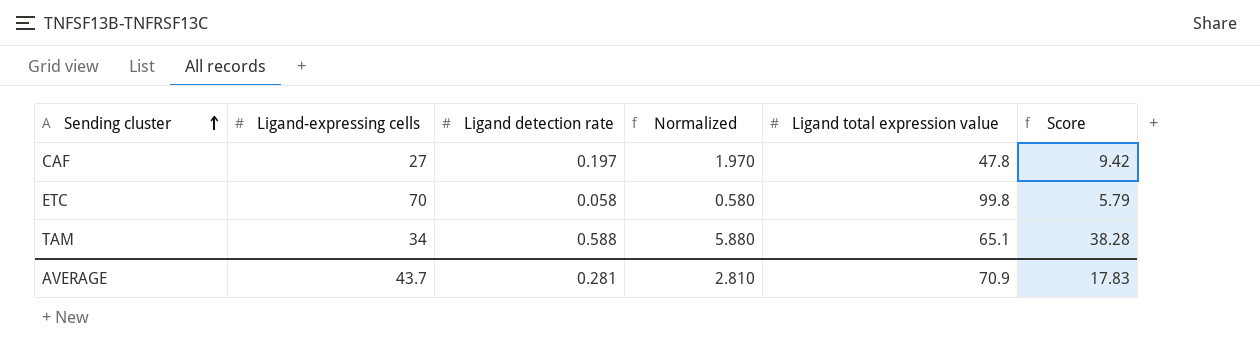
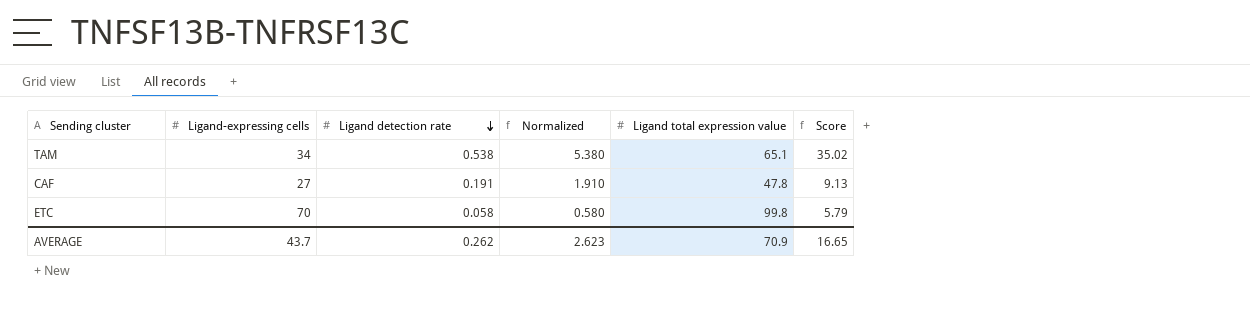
row order: Sending cluster ascending -> Ligand detection rate descending
TAM | Ligand detection rate: 0.588 -> 0.538
TAM | Normalized: 5.880 -> 5.380
TAM | Score: 38.28 -> 35.02
CAF | Ligand detection rate: 0.197 -> 0.191
CAF | Normalized: 1.970 -> 1.910
CAF | Score: 9.42 -> 9.13
AVERAGE | Ligand detection rate: 0.281 -> 0.262
AVERAGE | Normalized: 2.810 -> 2.623
AVERAGE | Score: 17.83 -> 16.65

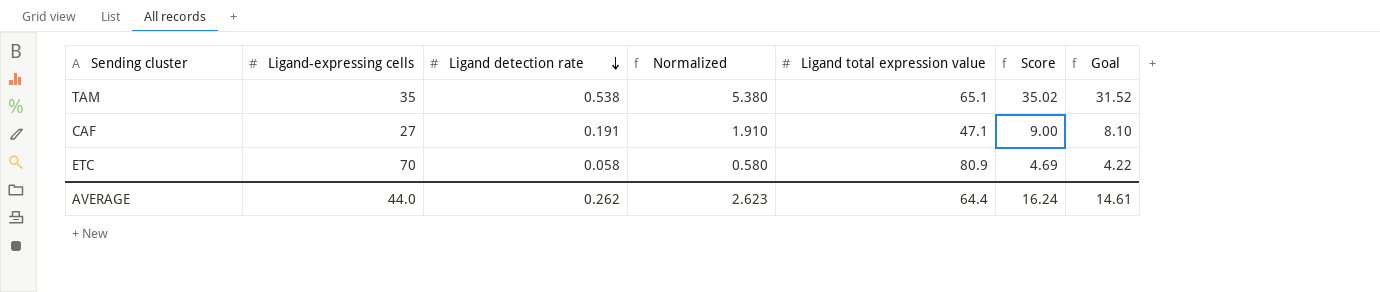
column Goal | formula: none -> [Score] * 0.9
TAM | Ligand-expressing cells: 34 -> 35
CAF | Ligand total expression value: 47.8 -> 47.1
CAF | Score: 9.13 -> 9.00
ETC | Ligand total expression value: 99.8 -> 80.9
ETC | Score: 5.79 -> 4.69
AVERAGE | Ligand-expressing cells: 43.7 -> 44.0
AVERAGE | Ligand total expression value: 70.9 -> 64.4
AVERAGE | Score: 16.65 -> 16.24

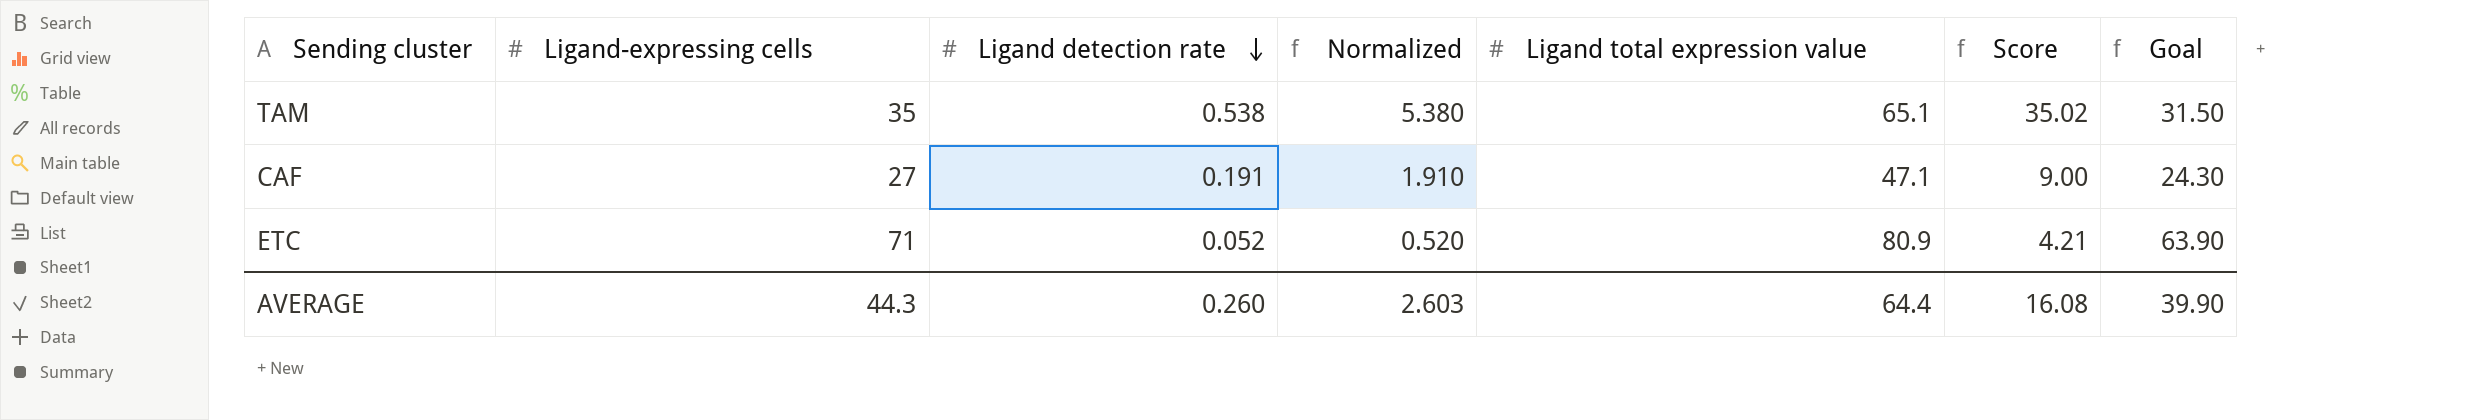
column Goal | formula: [Score] * 0.9 -> [Ligand-expressing cells] * 0.9
ETC | Ligand-expressing cells: 70 -> 71
ETC | Ligand detection rate: 0.058 -> 0.052
ETC | Normalized: 0.580 -> 0.520
ETC | Score: 4.69 -> 4.21
AVERAGE | Ligand-expressing cells: 44.0 -> 44.3
AVERAGE | Ligand detection rate: 0.262 -> 0.260
AVERAGE | Normalized: 2.623 -> 2.603
AVERAGE | Score: 16.24 -> 16.08
AVERAGE | Goal: 14.61 -> 39.90

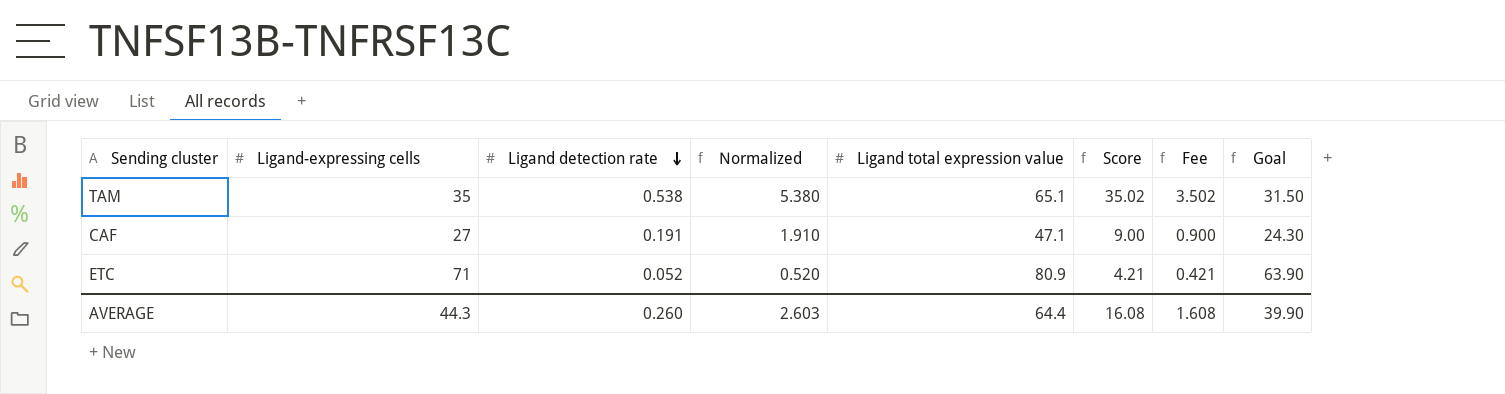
column Fee | formula: none -> [Score] * 0.1

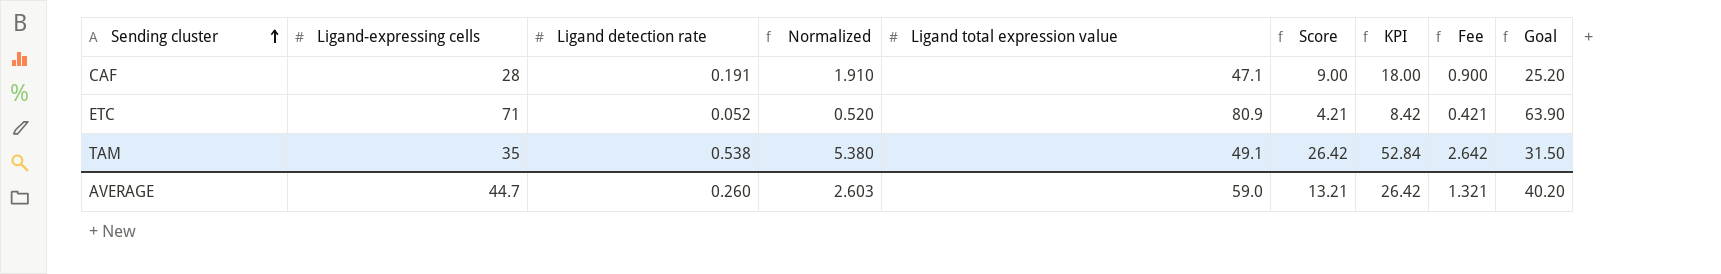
row order: Ligand detection rate descending -> Sending cluster ascending
column KPI | formula: none -> [Score] * 2
CAF | Ligand-expressing cells: 27 -> 28
CAF | Goal: 24.30 -> 25.20
TAM | Ligand total expression value: 65.1 -> 49.1
TAM | Score: 35.02 -> 26.42
TAM | Fee: 3.502 -> 2.642
AVERAGE | Ligand-expressing cells: 44.3 -> 44.7
AVERAGE | Ligand total expression value: 64.4 -> 59.0
AVERAGE | Score: 16.08 -> 13.21
AVERAGE | Fee: 1.608 -> 1.321
AVERAGE | Goal: 39.90 -> 40.20

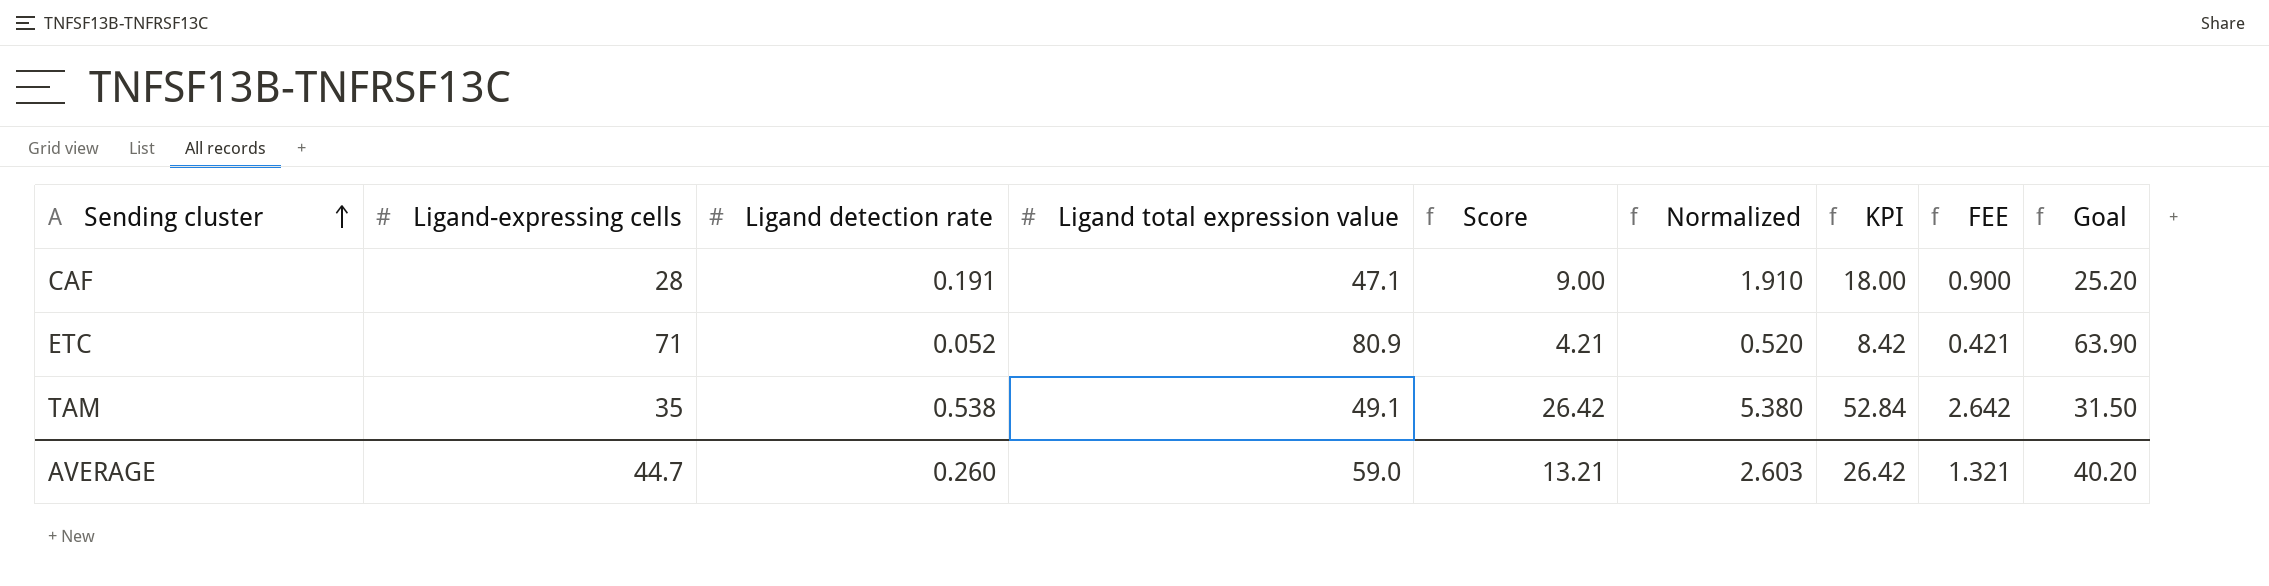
column Normalized | position: 4 -> 6
column name: Fee -> FEE

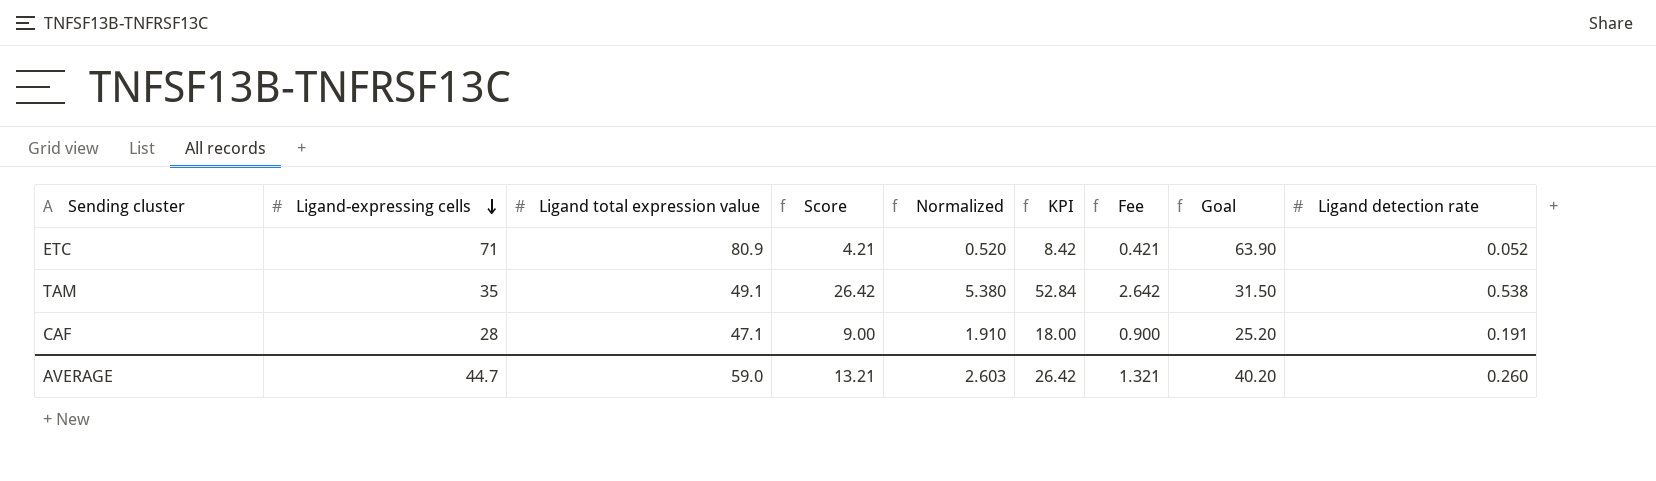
row order: Sending cluster ascending -> Ligand-expressing cells descending
column name: FEE -> Fee
column Ligand detection rate | position: 3 -> 9

